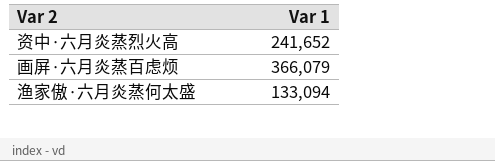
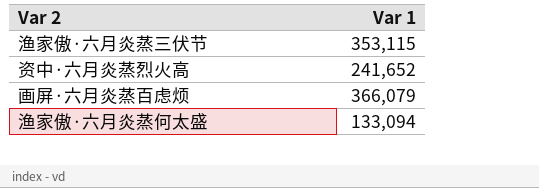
row 渔家傲·六月炎蒸三伏节: none -> 353,115

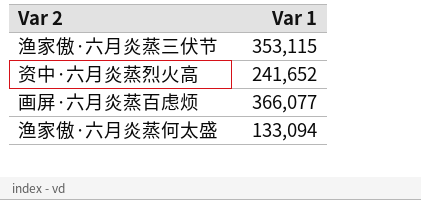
画屏·六月炎蒸百虑烦 | Var 1: 366,079 -> 366,077

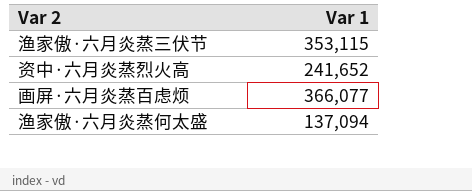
渔家傲·六月炎蒸何太盛 | Var 1: 133,094 -> 137,094

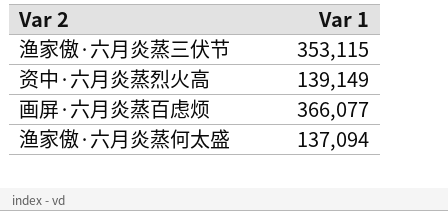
资中·六月炎蒸烈火高 | Var 1: 241,652 -> 139,149

